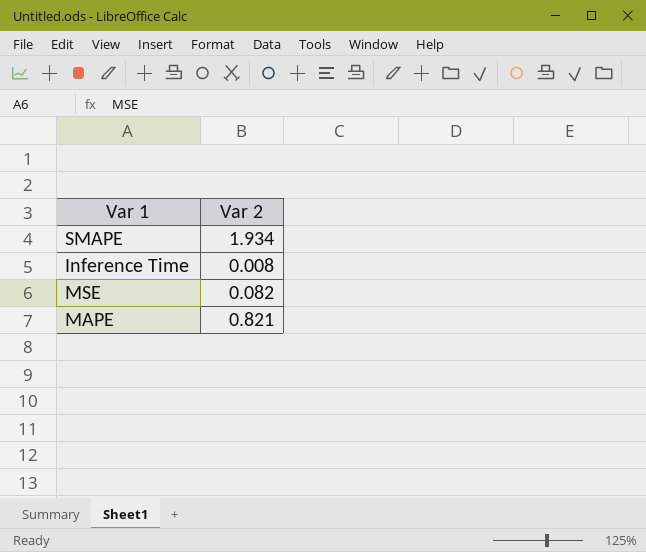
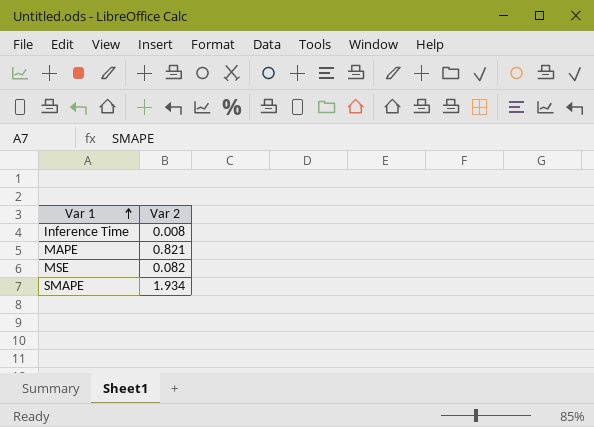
row order: none -> Var 1 ascending

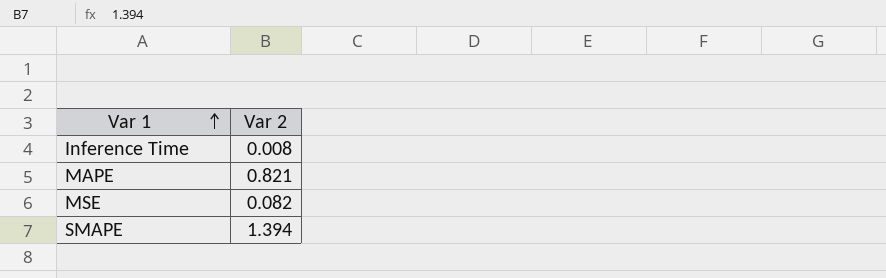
SMAPE | Var 2: 1.934 -> 1.394

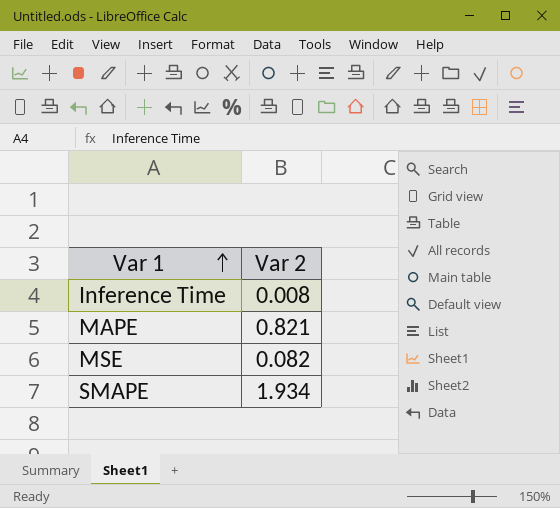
SMAPE | Var 2: 1.394 -> 1.934

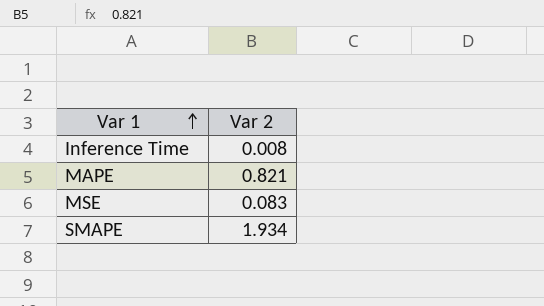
MSE | Var 2: 0.082 -> 0.083

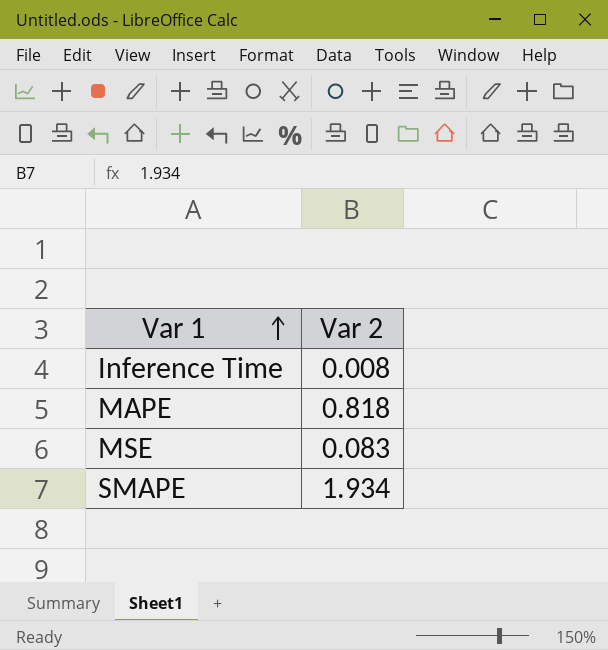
MAPE | Var 2: 0.821 -> 0.818

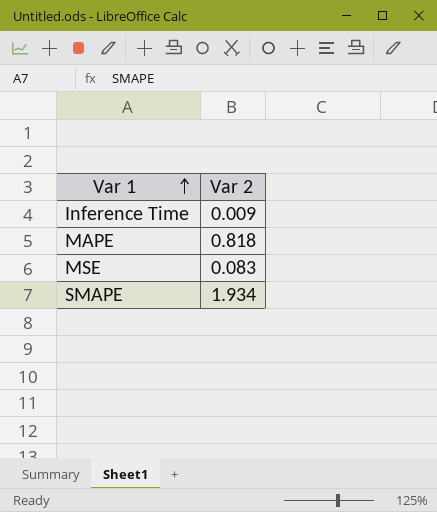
Inference Time | Var 2: 0.008 -> 0.009

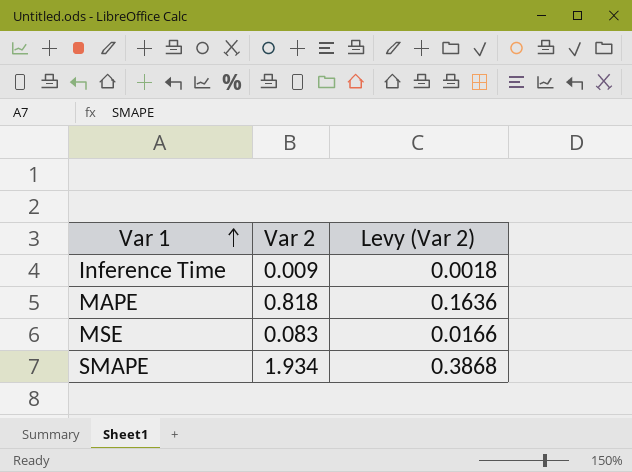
column Levy (Var 2) | formula: none -> [Var 2] * 0.2

